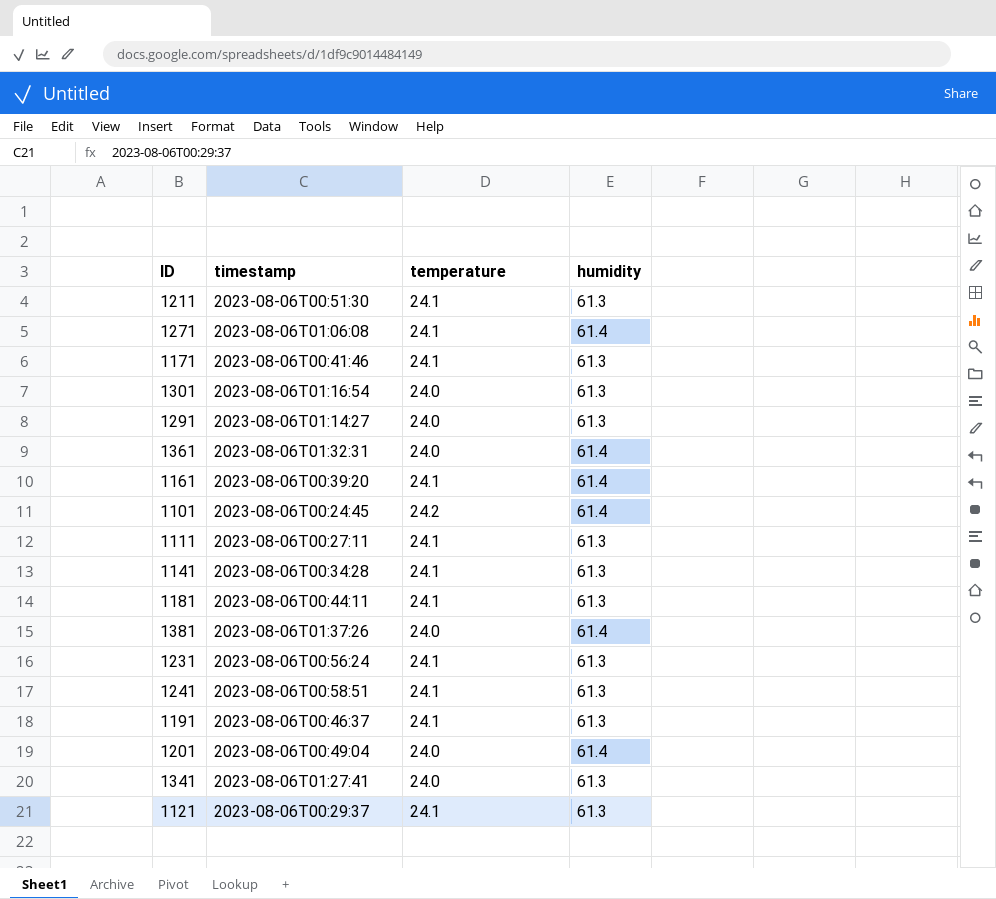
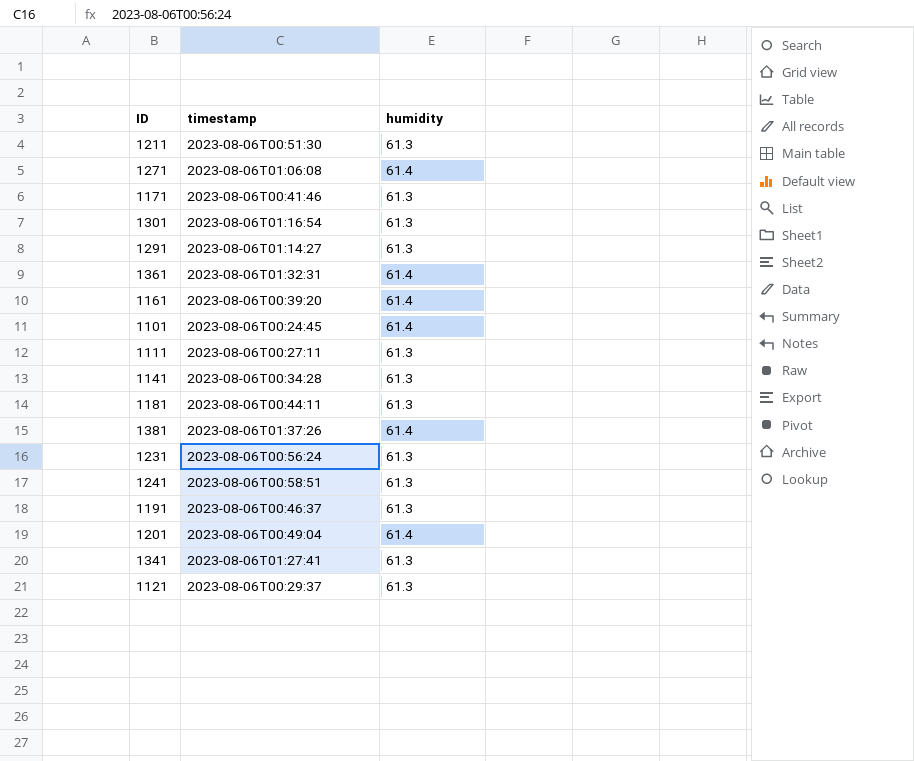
column temperature | position: 3 -> none

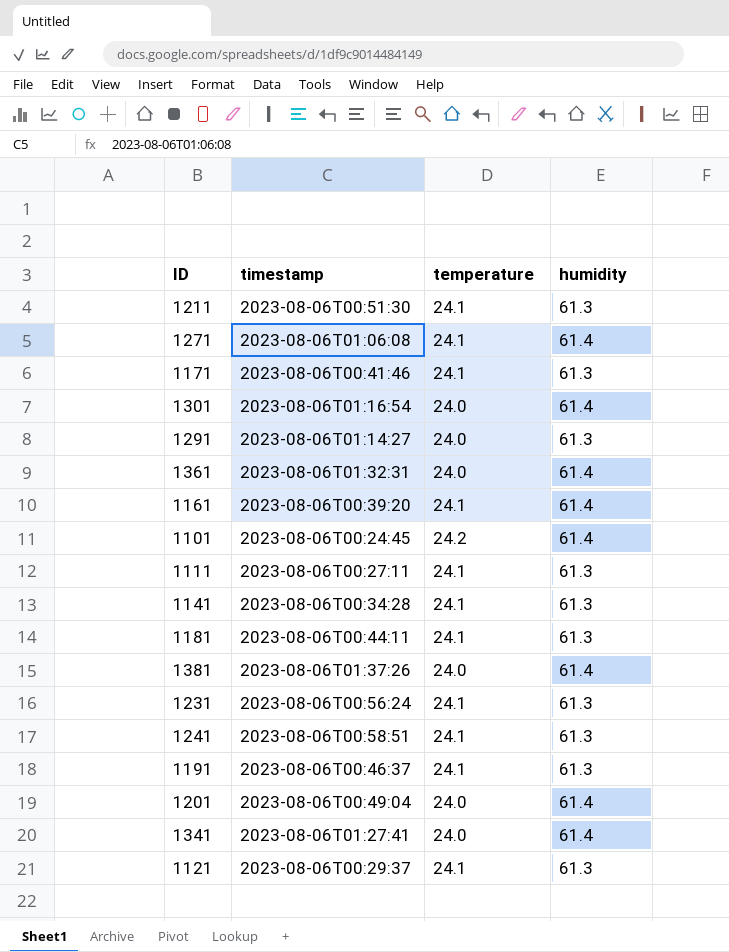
column temperature | position: none -> 3
1301 | humidity: 61.3 -> 61.4
1341 | humidity: 61.3 -> 61.4

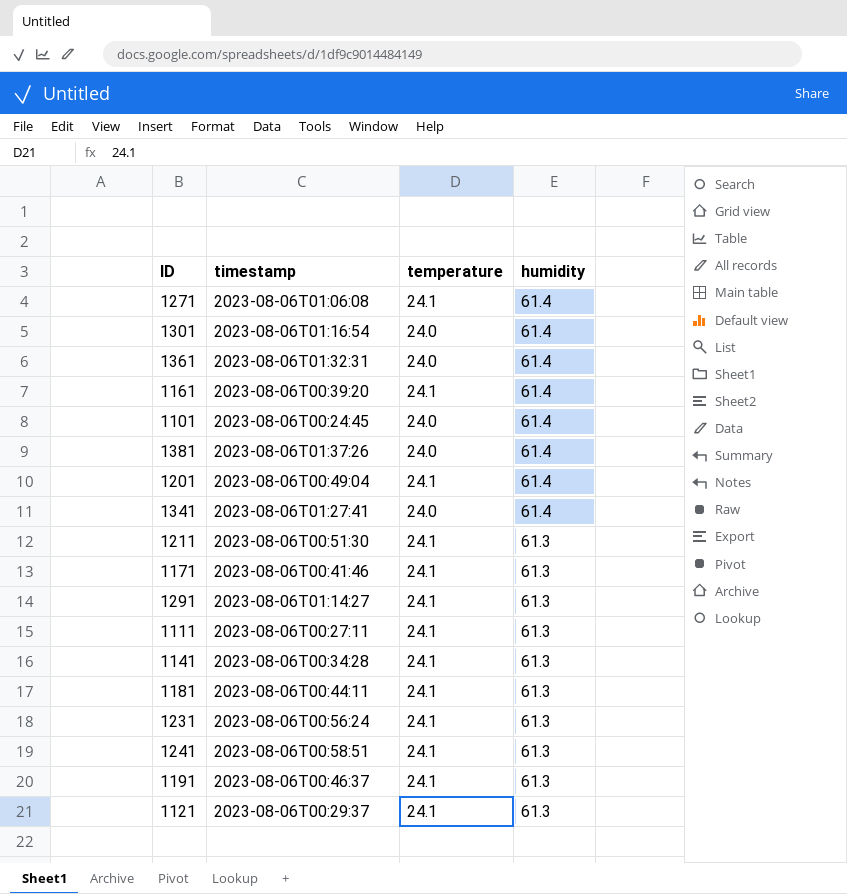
row order: none -> humidity descending
1101 | temperature: 24.2 -> 24.0
1201 | temperature: 24.0 -> 24.1
1291 | temperature: 24.0 -> 24.1

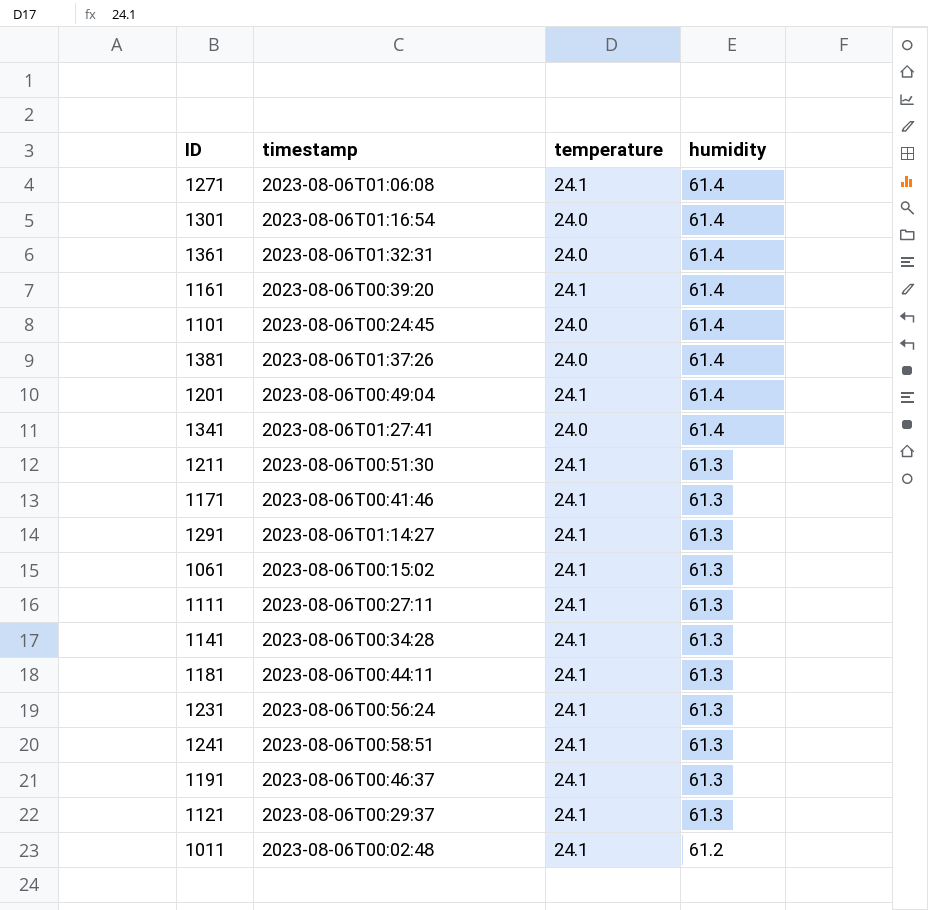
row 1061: none -> 2023-08-06T00:15:02 | 24.1 | 61.3
row 1011: none -> 2023-08-06T00:02:48 | 24.1 | 61.2

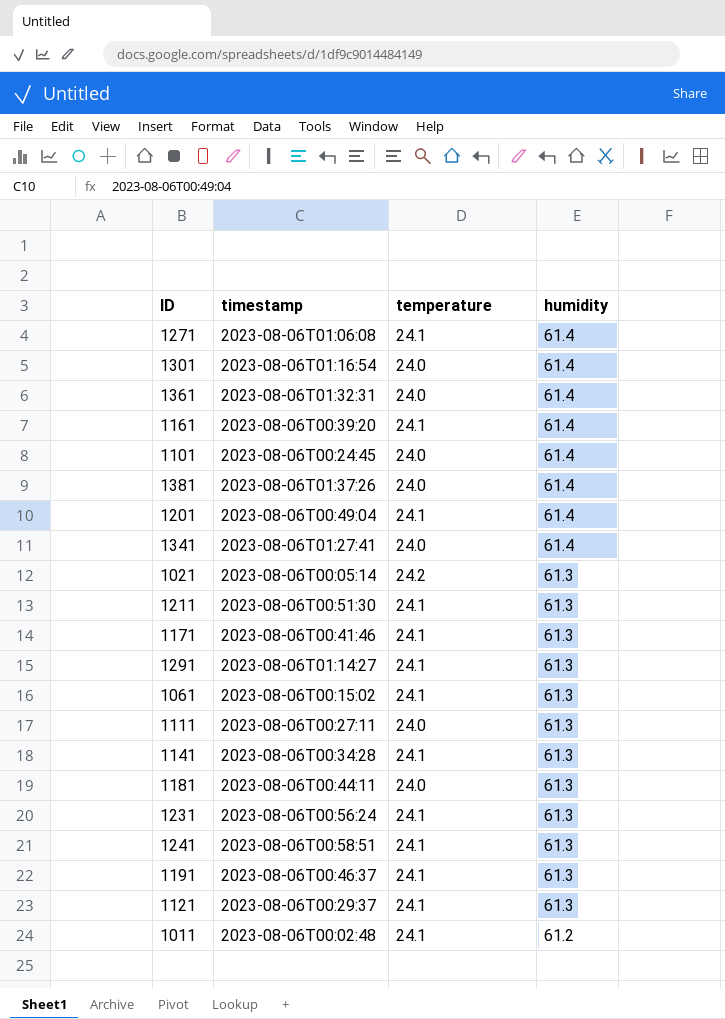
row 1021: none -> 2023-08-06T00:05:14 | 24.2 | 61.3
1111 | temperature: 24.1 -> 24.0
1181 | temperature: 24.1 -> 24.0

